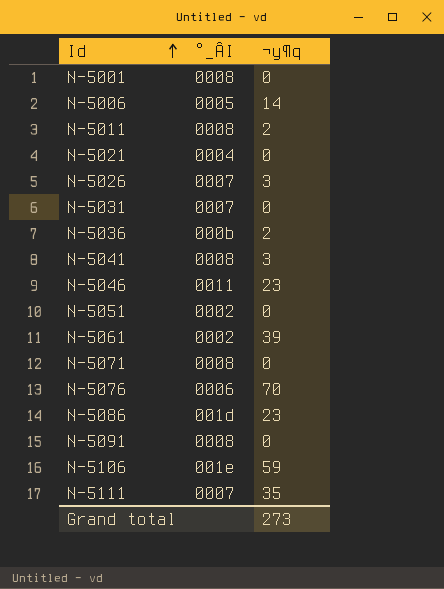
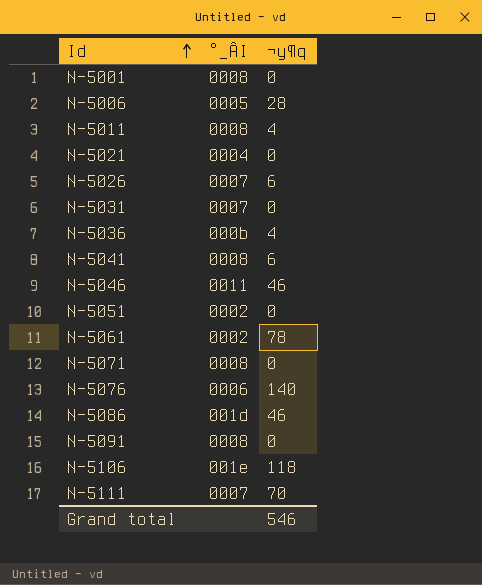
N-5006 | ¬y¶q: 14 -> 28
N-5011 | ¬y¶q: 2 -> 4
N-5026 | ¬y¶q: 3 -> 6
N-5036 | ¬y¶q: 2 -> 4
N-5041 | ¬y¶q: 3 -> 6
N-5046 | ¬y¶q: 23 -> 46
N-5061 | ¬y¶q: 39 -> 78
N-5076 | ¬y¶q: 70 -> 140
N-5086 | ¬y¶q: 23 -> 46
N-5106 | ¬y¶q: 59 -> 118
N-5111 | ¬y¶q: 35 -> 70
Grand total | ¬y¶q: 273 -> 546

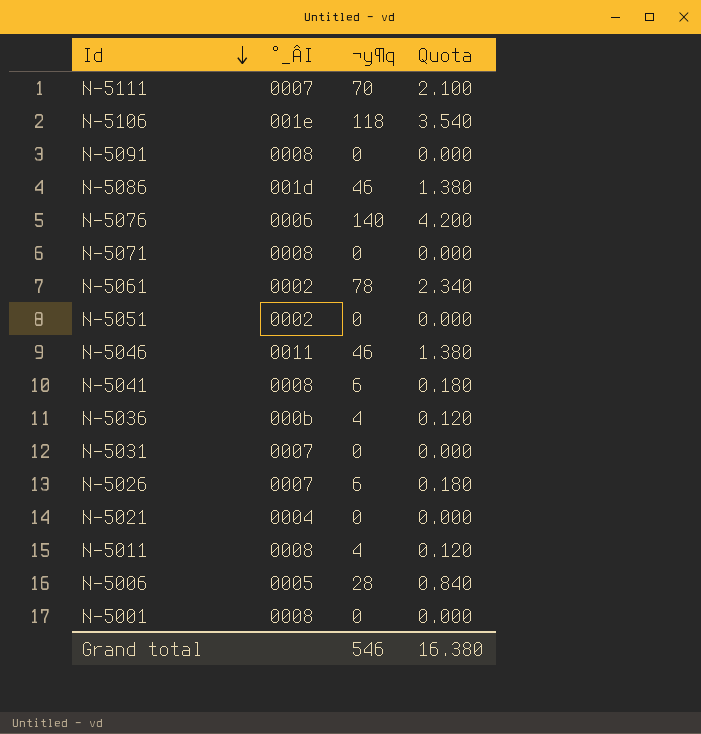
row order: Id ascending -> Id descending
column Quota | formula: none -> [¬y¶q] * 0.03

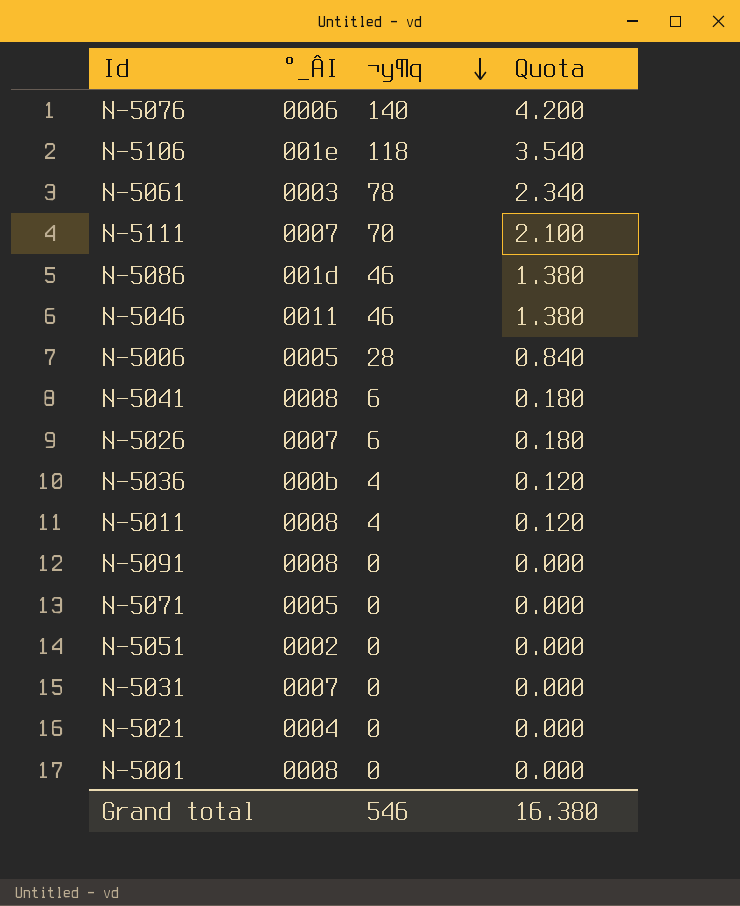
row order: Id descending -> ¬y¶q descending
N-5061 | °_ÂI: 0002 -> 0003
N-5071 | °_ÂI: 0008 -> 0005

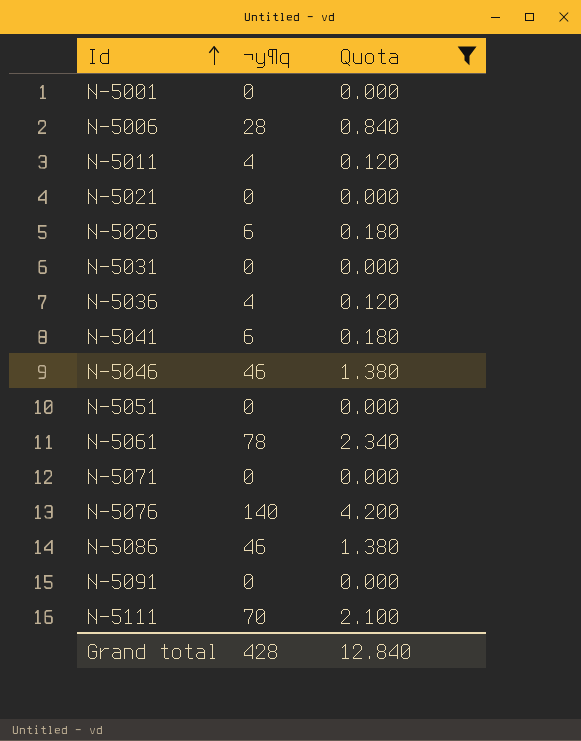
filter: none -> Quota != 3.540
row order: ¬y¶q descending -> Id ascending
column °_ÂI | position: 2 -> none
Grand total | ¬y¶q: 546 -> 428
Grand total | Quota: 16.380 -> 12.840

